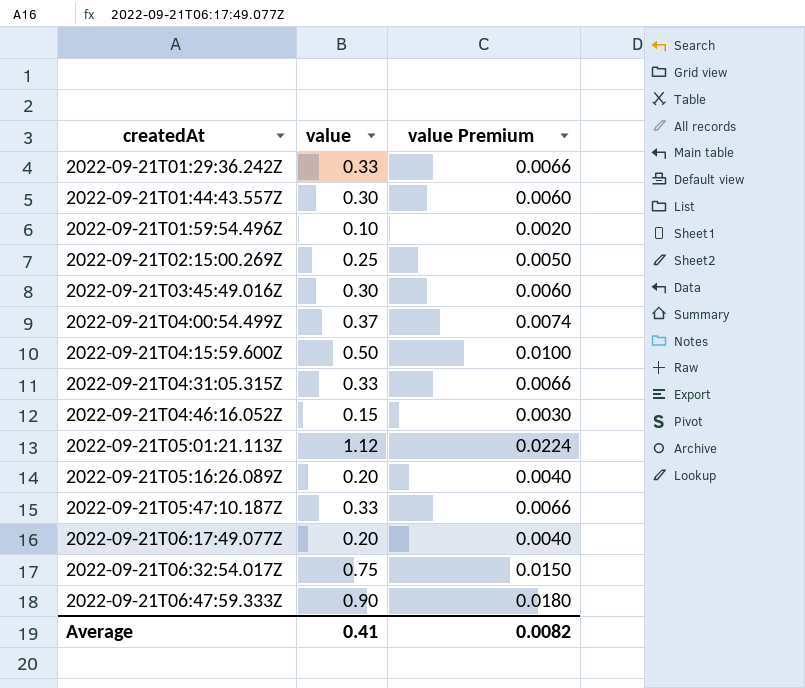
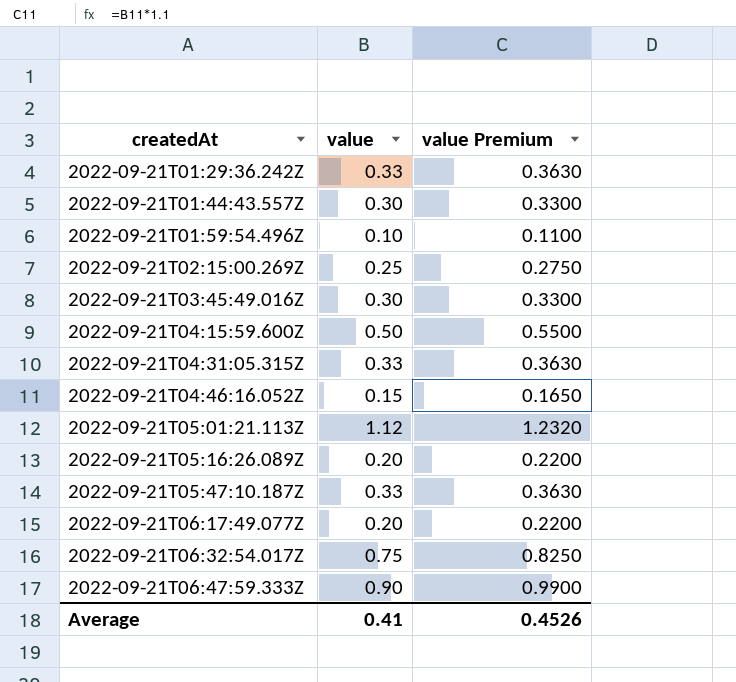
column value Premium | formula: [value] * 0.02 -> [value] * 1.1
row 2022-09-21T04:00:54.499Z: 0.37 | 0.0074 -> none
Average | value Premium: 0.0082 -> 0.4526

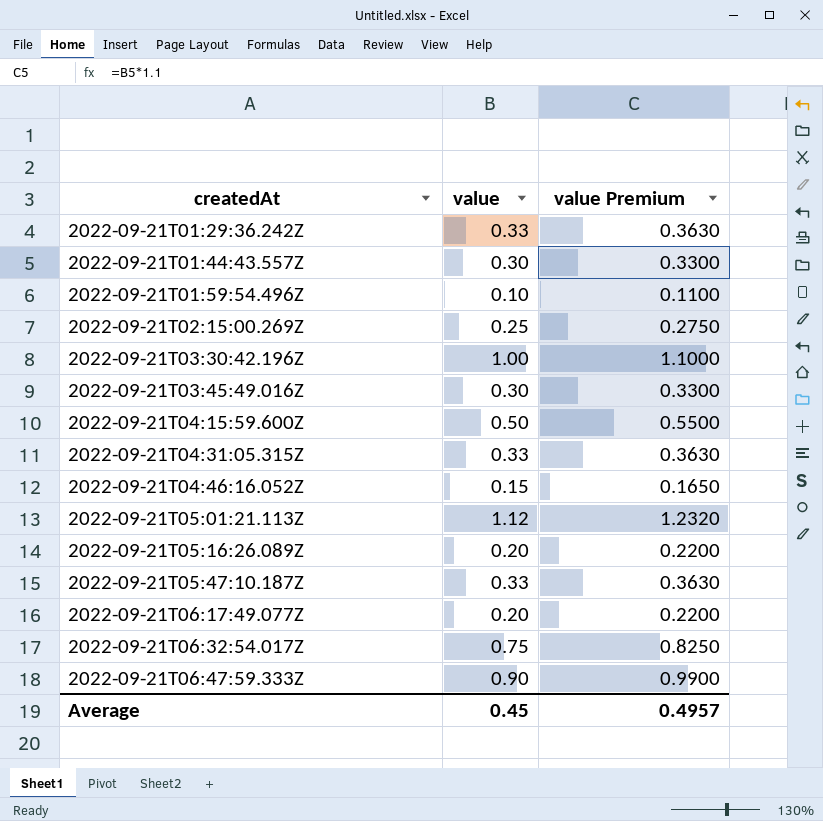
row 2022-09-21T03:30:42.196Z: none -> 1.00 | 1.1000
Average | value: 0.41 -> 0.45
Average | value Premium: 0.4526 -> 0.4957

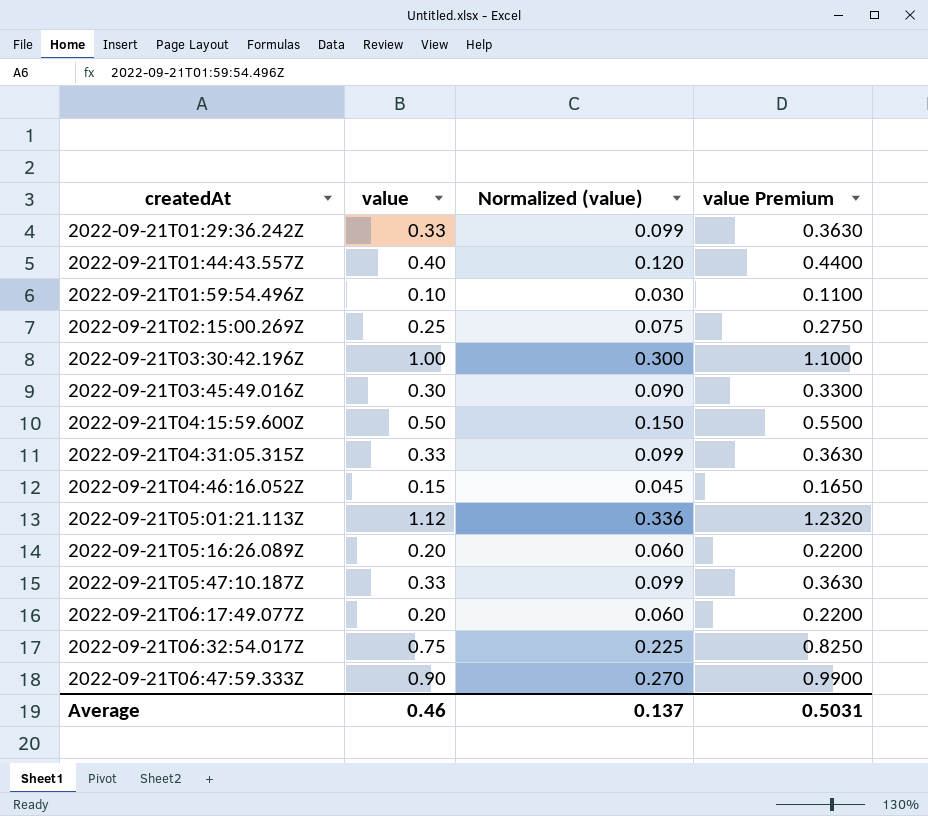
column Normalized (value) | formula: none -> [value] * 0.3
2022-09-21T01:44:43.557Z | value: 0.30 -> 0.40
2022-09-21T01:44:43.557Z | value Premium: 0.3300 -> 0.4400
Average | value: 0.45 -> 0.46
Average | value Premium: 0.4957 -> 0.5031

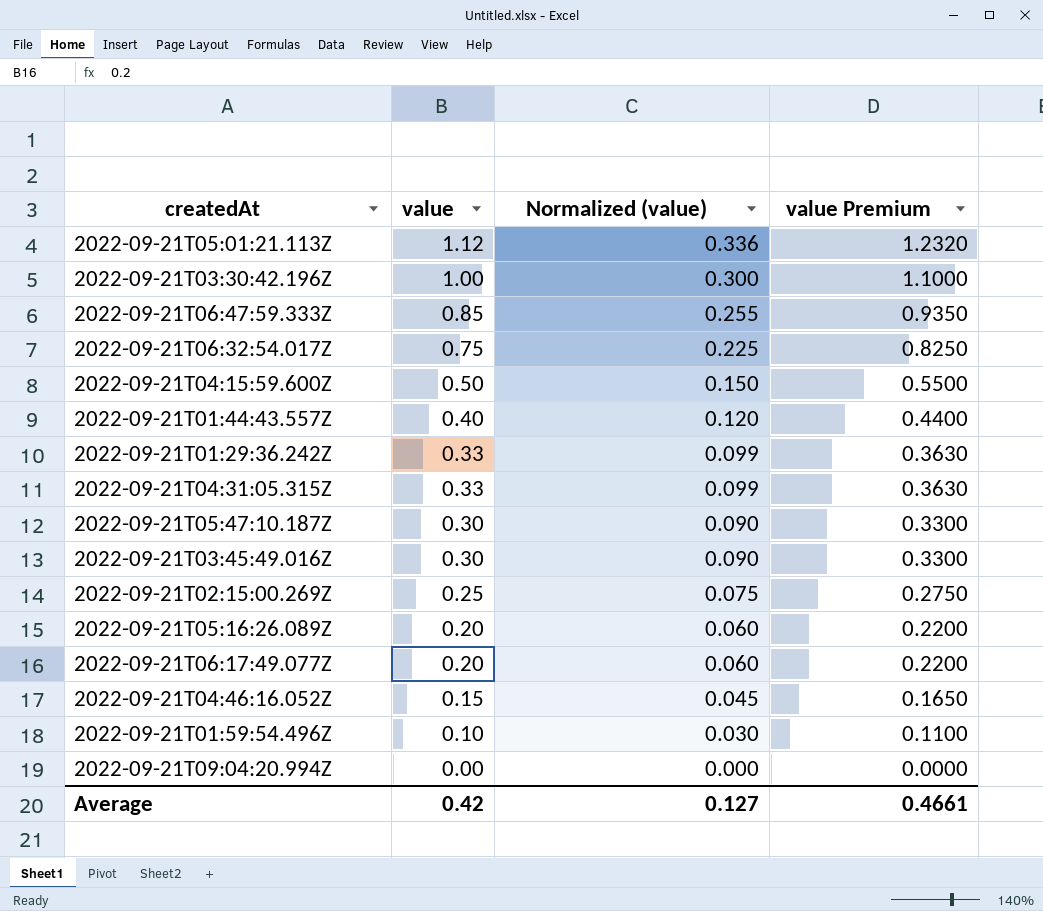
row order: createdAt ascending -> value descending
2022-09-21T06:47:59.333Z | value: 0.90 -> 0.85
2022-09-21T06:47:59.333Z | Normalized (value): 0.270 -> 0.255
2022-09-21T06:47:59.333Z | value Premium: 0.9900 -> 0.9350
2022-09-21T05:47:10.187Z | value: 0.33 -> 0.30
2022-09-21T05:47:10.187Z | Normalized (value): 0.099 -> 0.090
2022-09-21T05:47:10.187Z | value Premium: 0.3630 -> 0.3300
row 2022-09-21T09:04:20.994Z: none -> 0.00 | 0.000 | 0.0000
Average | value: 0.46 -> 0.42
Average | Normalized (value): 0.137 -> 0.127
Average | value Premium: 0.5031 -> 0.4661

